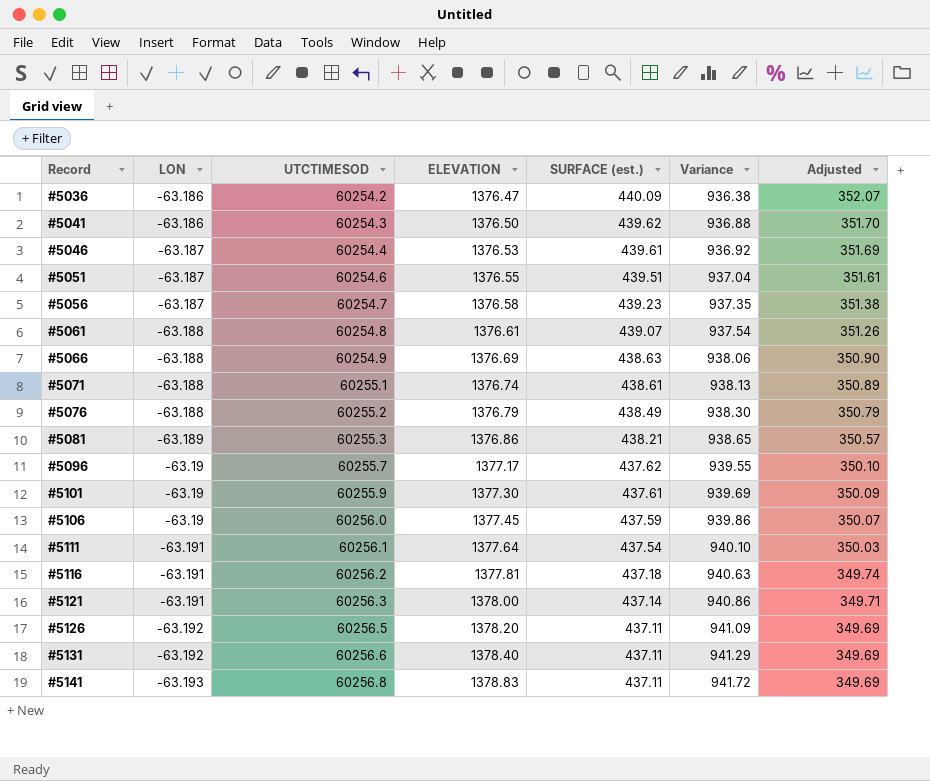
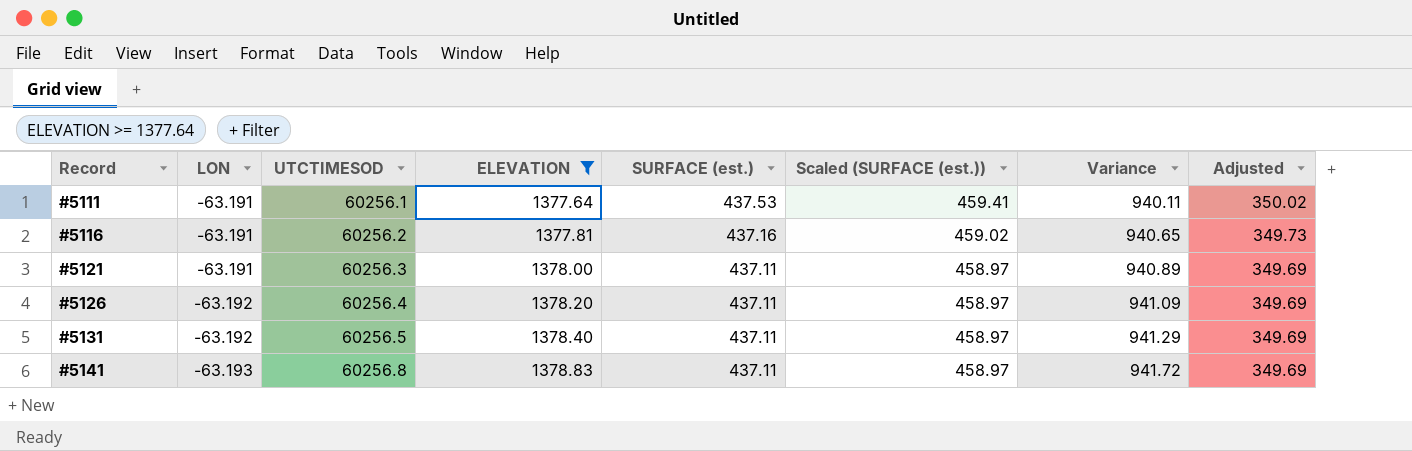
filter: none -> ELEVATION >= 1377.64
column Scaled (SURFACE (est.)) | formula: none -> [SURFACE (est.)] * 1.05
#5111 | SURFACE (est.): 437.54 -> 437.53
#5111 | Variance: 940.10 -> 940.11
#5111 | Adjusted: 350.03 -> 350.02
#5116 | SURFACE (est.): 437.18 -> 437.16
#5116 | Variance: 940.63 -> 940.65
#5116 | Adjusted: 349.74 -> 349.73
#5121 | SURFACE (est.): 437.14 -> 437.11
#5121 | Variance: 940.86 -> 940.89
#5121 | Adjusted: 349.71 -> 349.69
#5126 | UTCTIMESOD: 60256.5 -> 60256.4
#5131 | UTCTIMESOD: 60256.6 -> 60256.5

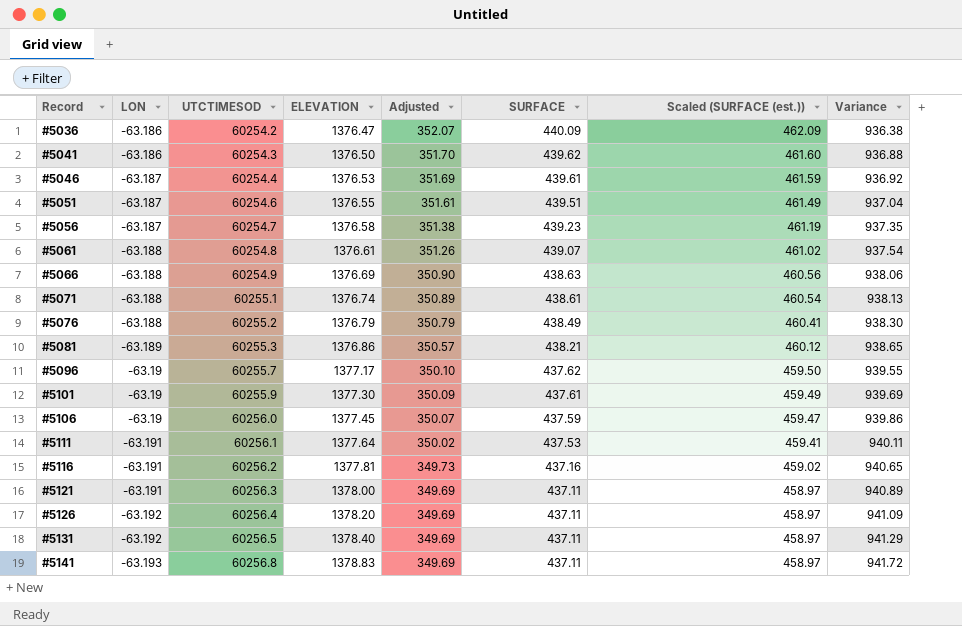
filter: ELEVATION >= 1377.64 -> none
column Adjusted | position: 8 -> 5
column name: SURFACE (est.) -> SURFACE

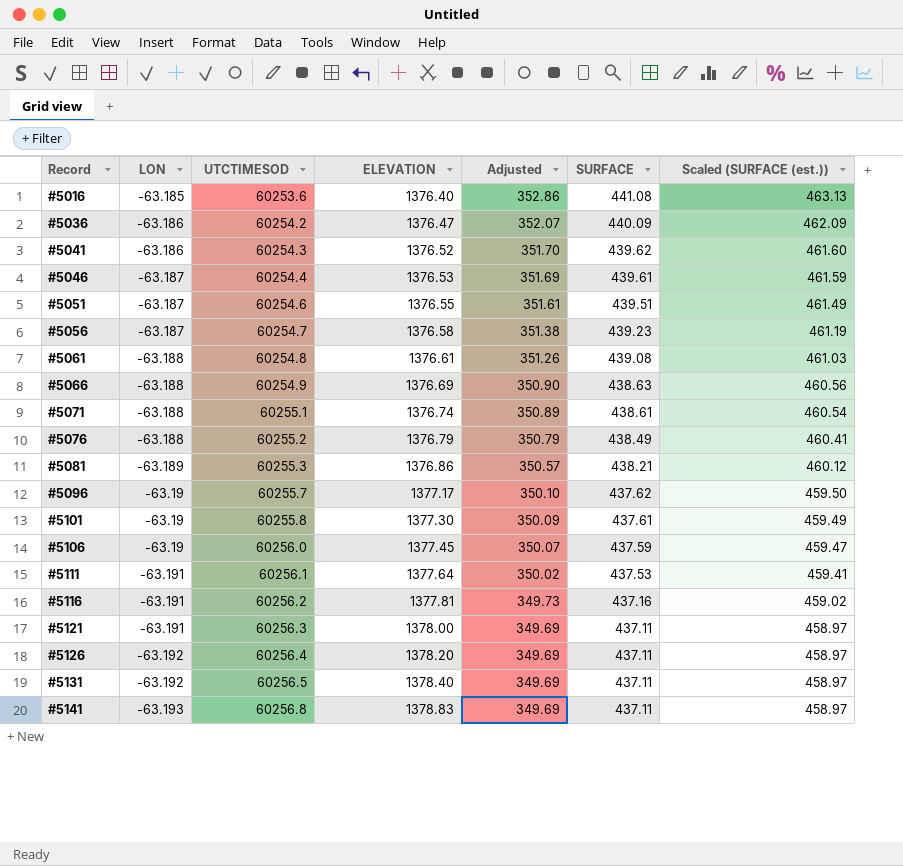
column Variance | formula: [ELEVATION] - [SURFACE] -> none
row #5016: none -> -63.185 | 60253.6 | 1376.40 | 352.86 | 441.08 | 463.13
#5041 | ELEVATION: 1376.50 -> 1376.52
#5061 | SURFACE: 439.07 -> 439.08
#5061 | Scaled (SURFACE (est.)): 461.02 -> 461.03
#5101 | UTCTIMESOD: 60255.9 -> 60255.8

